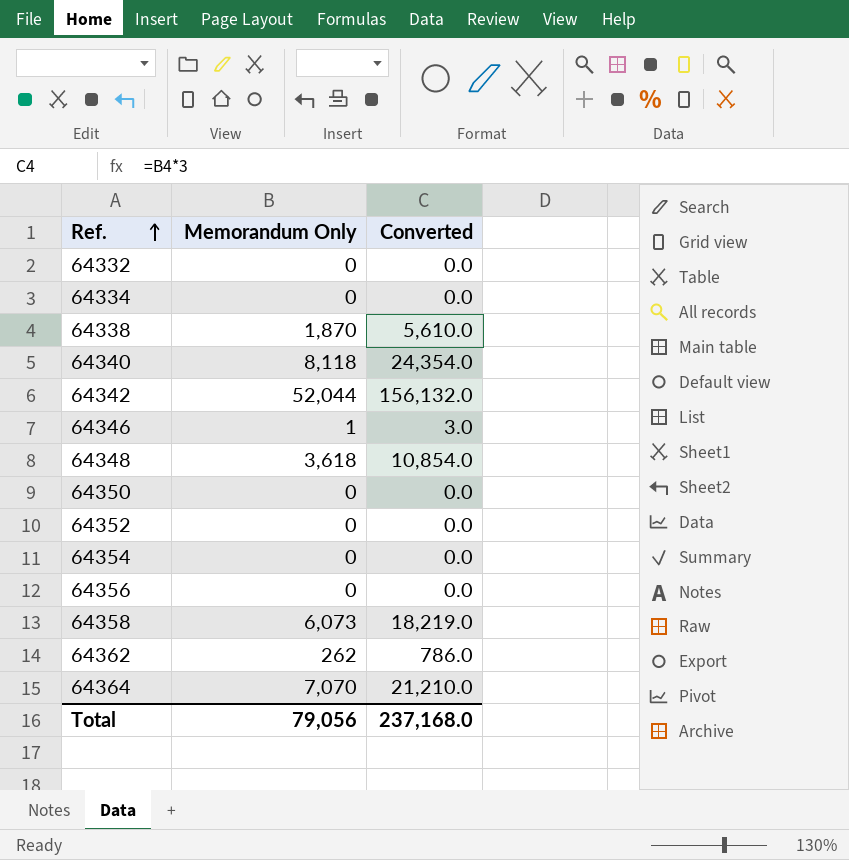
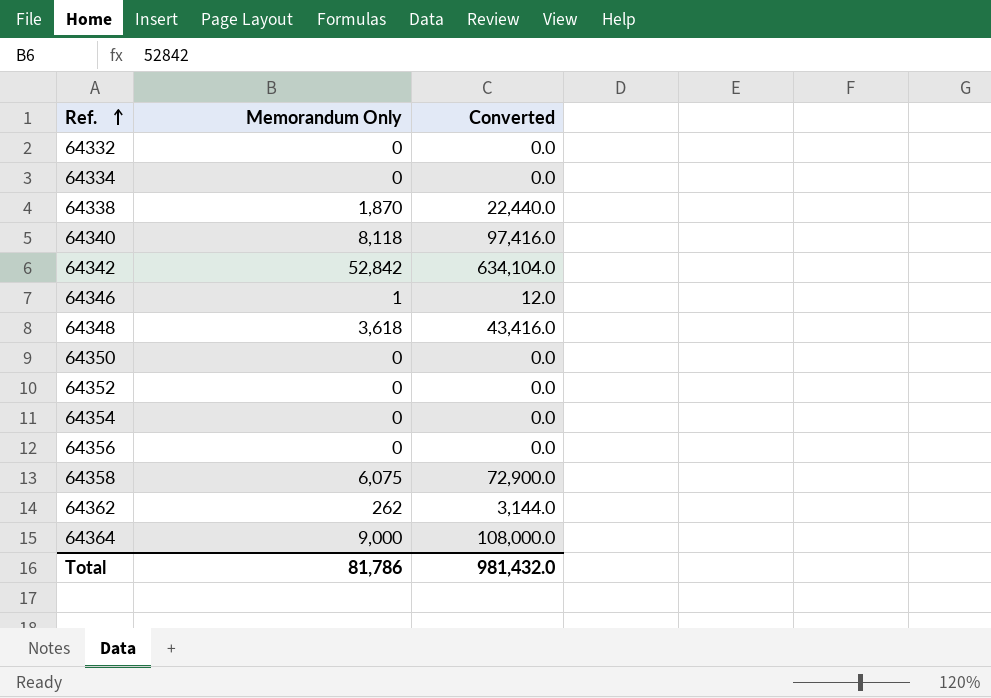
column Converted | formula: [Memorandum Only] * 3 -> [Memorandum Only] * 12
64342 | Memorandum Only: 52,044 -> 52,842
64358 | Memorandum Only: 6,073 -> 6,075
64364 | Memorandum Only: 7,070 -> 9,000
Total | Memorandum Only: 79,056 -> 81,786
Total | Converted: 237,168.0 -> 981,432.0

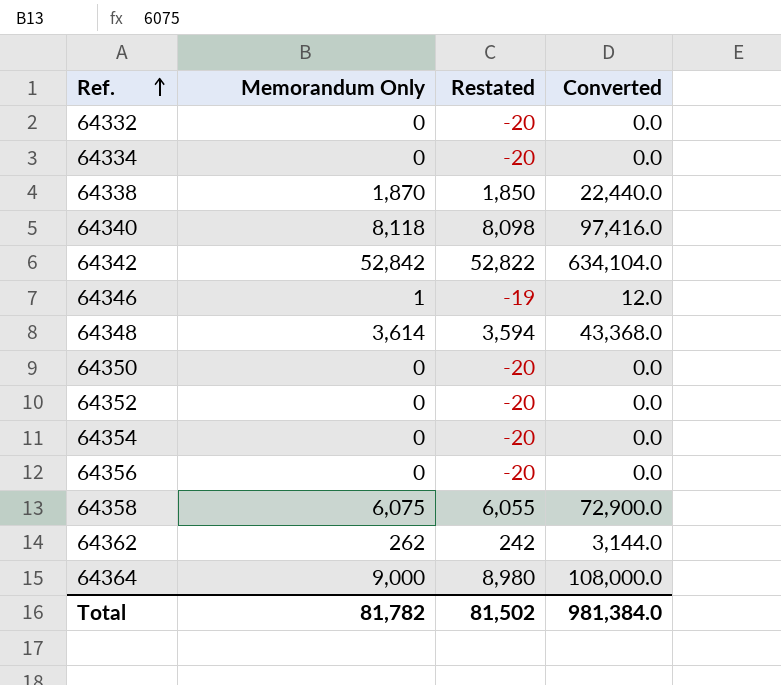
column Restated | formula: none -> [Memorandum Only] - 20
64348 | Memorandum Only: 3,618 -> 3,614
64348 | Converted: 43,416.0 -> 43,368.0
Total | Memorandum Only: 81,786 -> 81,782
Total | Converted: 981,432.0 -> 981,384.0

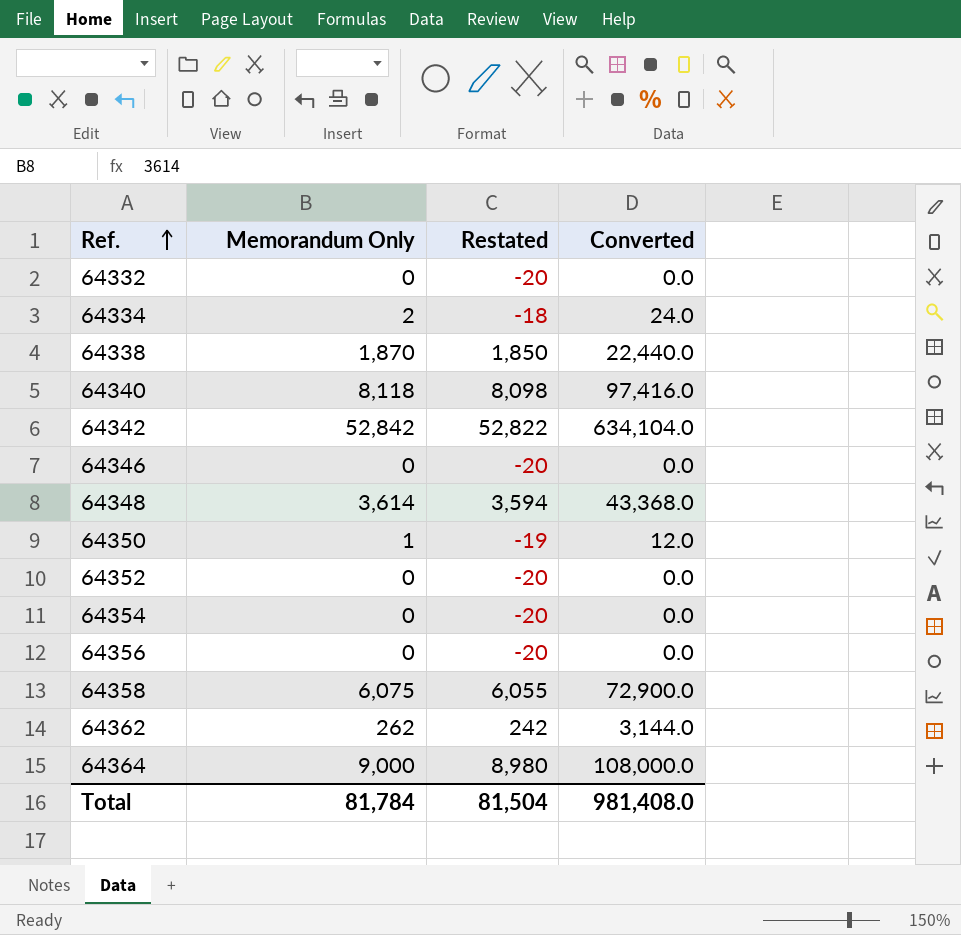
64334 | Memorandum Only: 0 -> 2
64334 | Restated: -20 -> -18
64334 | Converted: 0.0 -> 24.0
64346 | Memorandum Only: 1 -> 0
64346 | Restated: -19 -> -20
64346 | Converted: 12.0 -> 0.0
64350 | Memorandum Only: 0 -> 1
64350 | Restated: -20 -> -19
64350 | Converted: 0.0 -> 12.0
Total | Memorandum Only: 81,782 -> 81,784
Total | Restated: 81,502 -> 81,504
Total | Converted: 981,384.0 -> 981,408.0

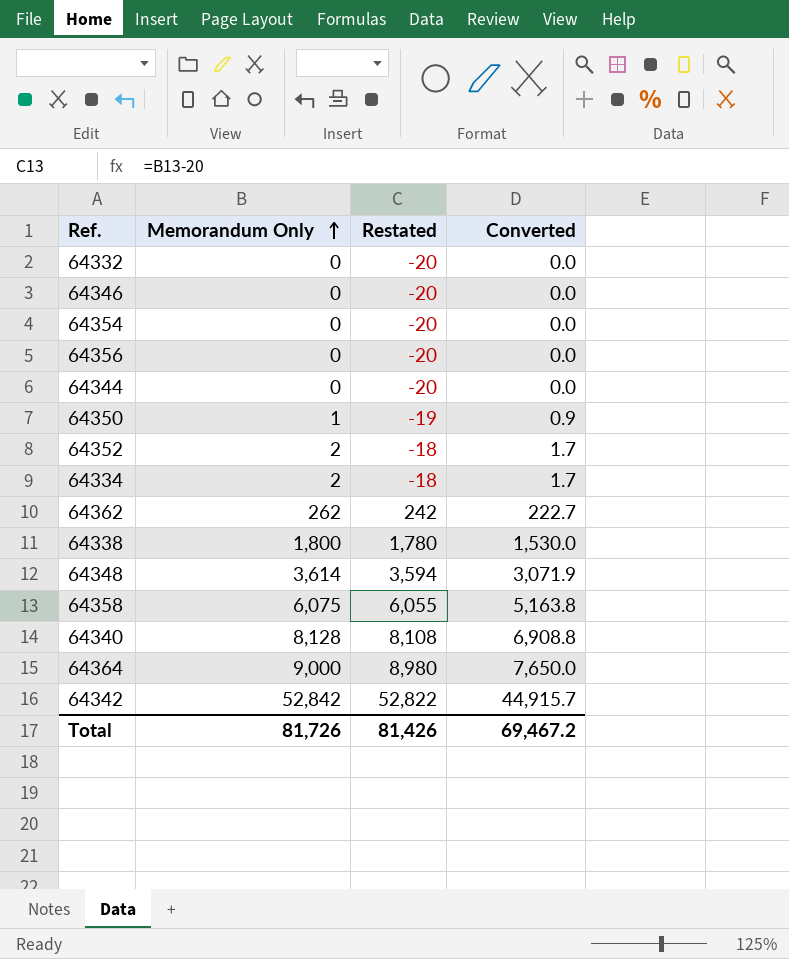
row order: Ref. ascending -> Memorandum Only ascending
column Converted | formula: [Memorandum Only] * 12 -> [Memorandum Only] * 0.85
row 64344: none -> 0 | -20 | 0.0
64352 | Memorandum Only: 0 -> 2
64352 | Restated: -20 -> -18
64338 | Memorandum Only: 1,870 -> 1,800
64338 | Restated: 1,850 -> 1,780
64340 | Memorandum Only: 8,118 -> 8,128
64340 | Restated: 8,098 -> 8,108
Total | Memorandum Only: 81,784 -> 81,726
Total | Restated: 81,504 -> 81,426
Total | Converted: 981,408.0 -> 69,467.2

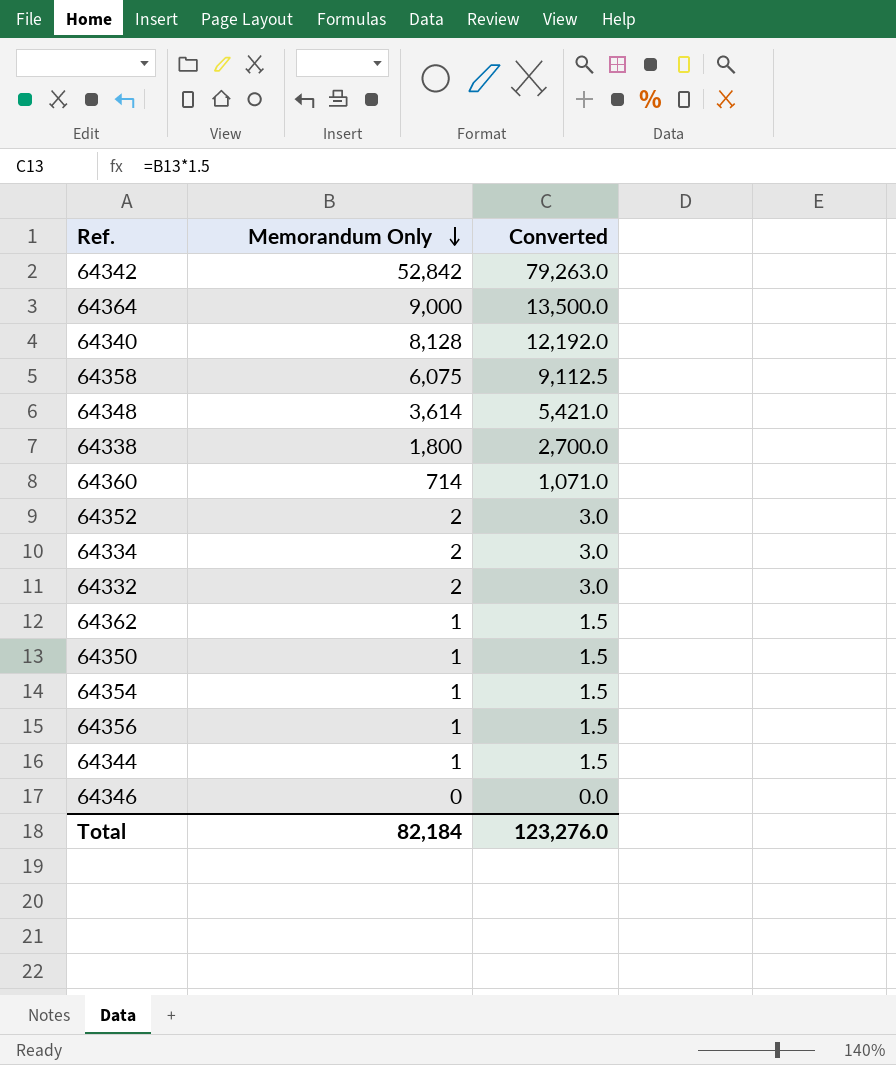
row order: Memorandum Only ascending -> Memorandum Only descending
column Restated | formula: [Memorandum Only] - 20 -> none
column Converted | formula: [Memorandum Only] * 0.85 -> [Memorandum Only] * 1.5
row 64360: none -> 714 | 1,071.0
64332 | Memorandum Only: 0 -> 2
64362 | Memorandum Only: 262 -> 1
64354 | Memorandum Only: 0 -> 1
64356 | Memorandum Only: 0 -> 1
64344 | Memorandum Only: 0 -> 1
Total | Memorandum Only: 81,726 -> 82,184
Total | Converted: 69,467.2 -> 123,276.0

